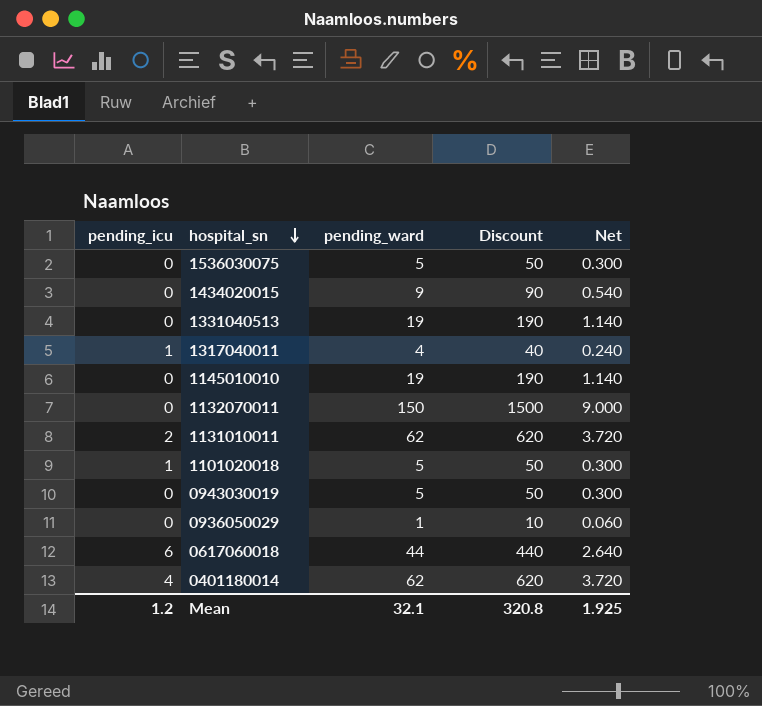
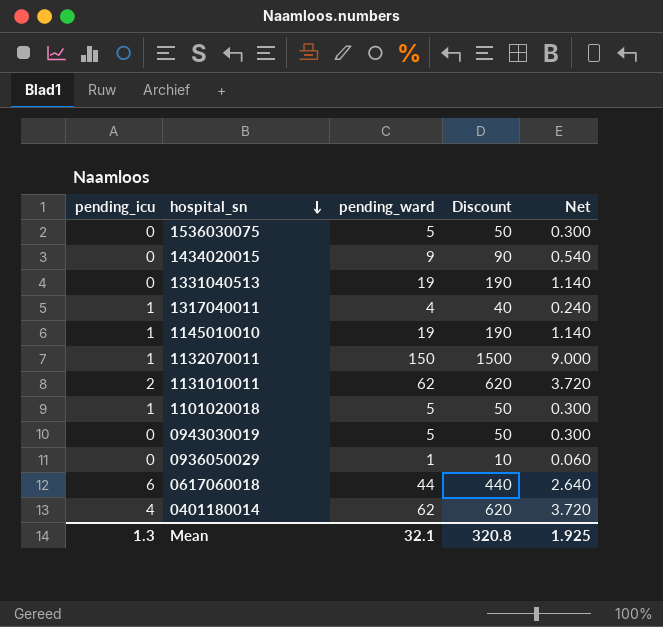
1145010010 | pending_icu: 0 -> 1
1132070011 | pending_icu: 0 -> 1
Mean | pending_icu: 1.2 -> 1.3

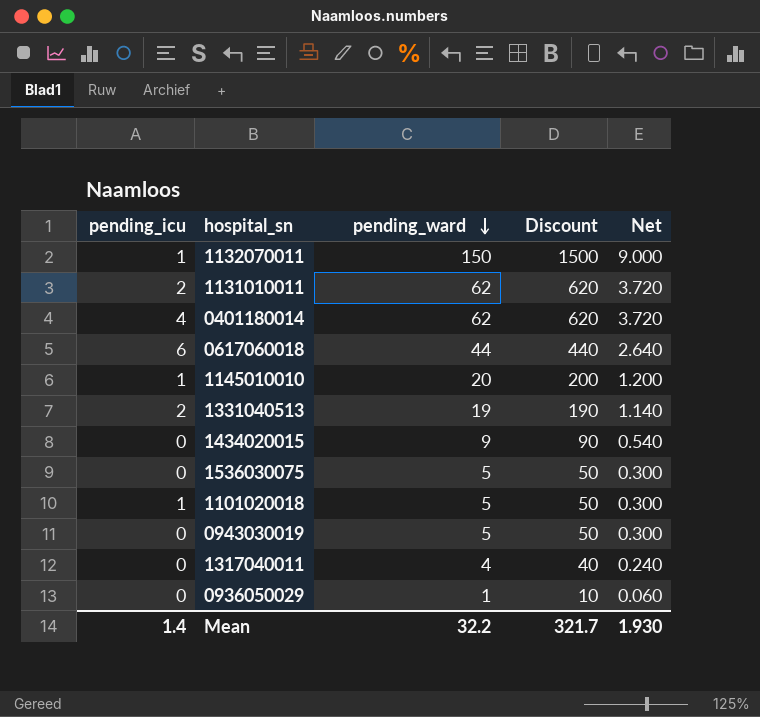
row order: hospital_sn descending -> pending_ward descending
1145010010 | pending_ward: 19 -> 20
1145010010 | Discount: 190 -> 200
1145010010 | Net: 1.140 -> 1.200
1331040513 | pending_icu: 0 -> 2
1317040011 | pending_icu: 1 -> 0
Mean | pending_icu: 1.3 -> 1.4
Mean | pending_ward: 32.1 -> 32.2
Mean | Discount: 320.8 -> 321.7
Mean | Net: 1.925 -> 1.930

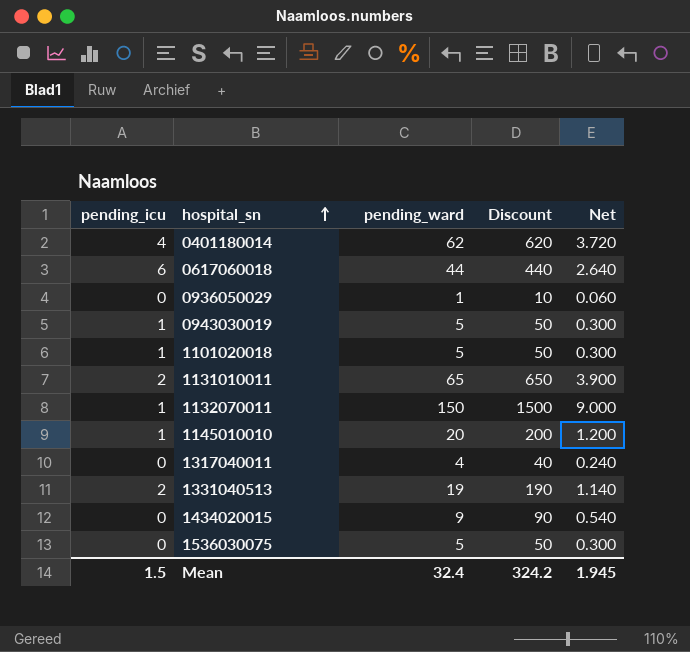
row order: pending_ward descending -> hospital_sn ascending
0943030019 | pending_icu: 0 -> 1
1131010011 | pending_ward: 62 -> 65
1131010011 | Discount: 620 -> 650
1131010011 | Net: 3.720 -> 3.900
Mean | pending_icu: 1.4 -> 1.5
Mean | pending_ward: 32.2 -> 32.4
Mean | Discount: 321.7 -> 324.2
Mean | Net: 1.930 -> 1.945

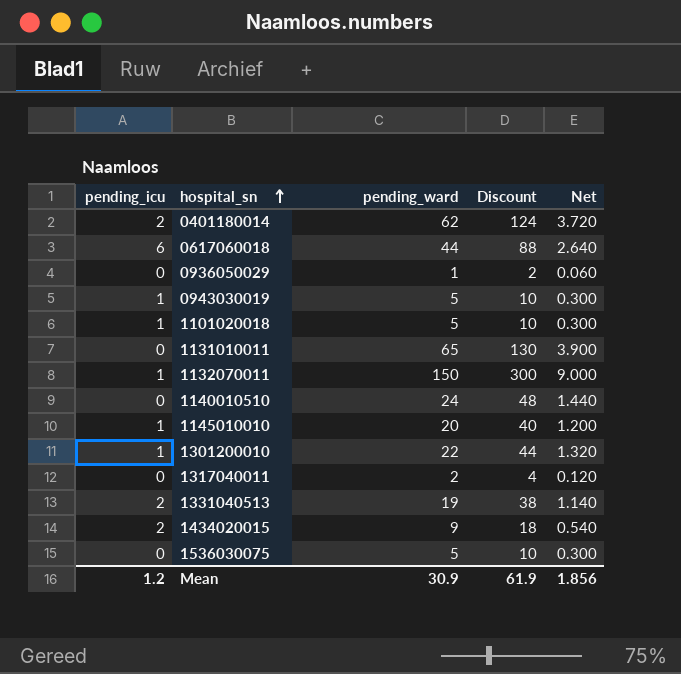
column Discount | formula: [pending_ward] * 10 -> [pending_ward] * 2
0401180014 | pending_icu: 4 -> 2
1131010011 | pending_icu: 2 -> 0
row 1140010510: none -> 0 | 24 | 48 | 1.440
row 1301200010: none -> 1 | 22 | 44 | 1.320
1317040011 | pending_ward: 4 -> 2
1317040011 | Net: 0.240 -> 0.120
1434020015 | pending_icu: 0 -> 2
Mean | pending_icu: 1.5 -> 1.2
Mean | pending_ward: 32.4 -> 30.9
Mean | Discount: 324.2 -> 61.9
Mean | Net: 1.945 -> 1.856

